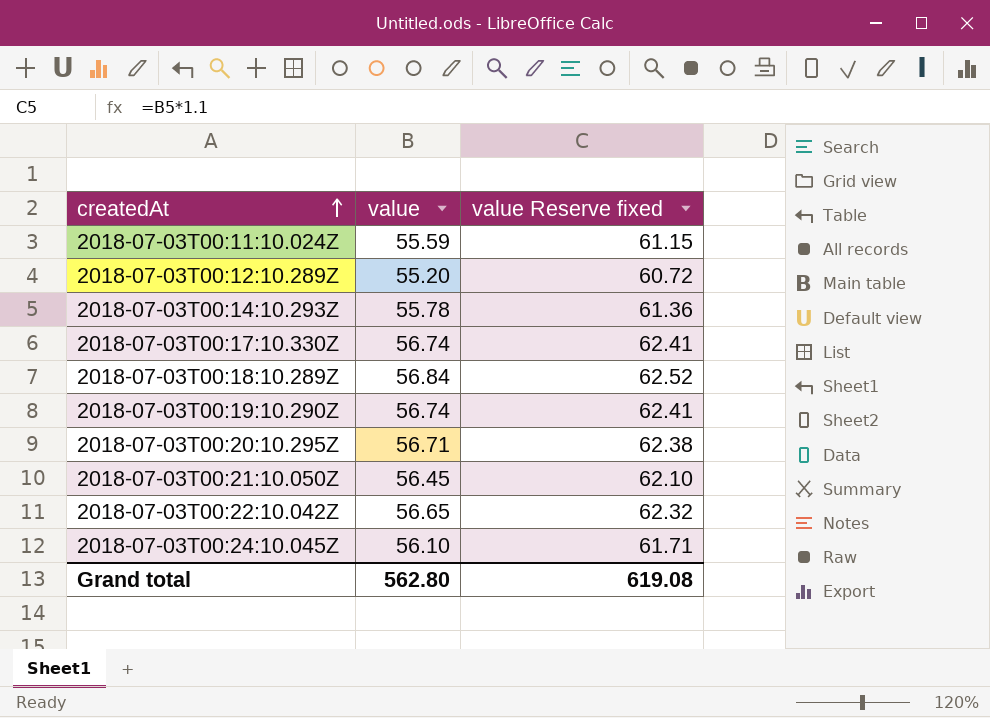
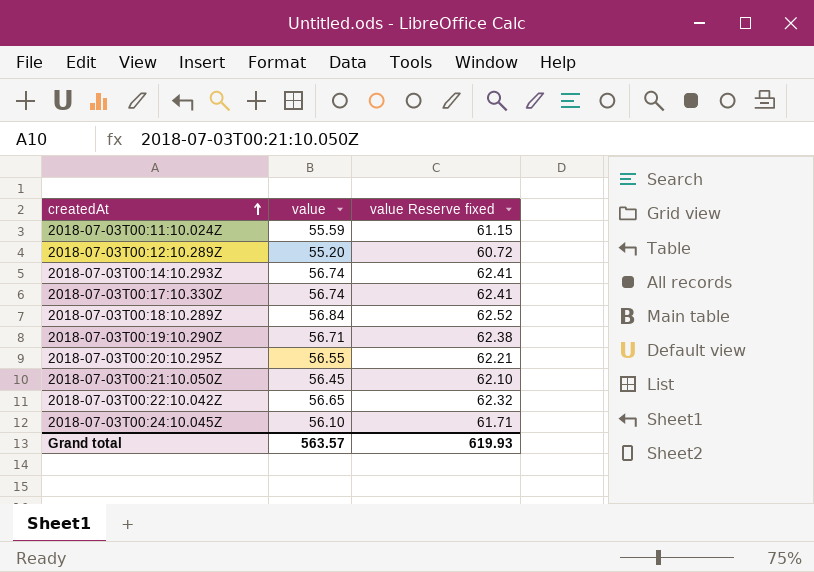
2018-07-03T00:14:10.293Z | value: 55.78 -> 56.74
2018-07-03T00:14:10.293Z | value Reserve fixed: 61.36 -> 62.41
2018-07-03T00:19:10.290Z | value: 56.74 -> 56.71
2018-07-03T00:19:10.290Z | value Reserve fixed: 62.41 -> 62.38
2018-07-03T00:20:10.295Z | value: 56.71 -> 56.55
2018-07-03T00:20:10.295Z | value Reserve fixed: 62.38 -> 62.21
Grand total | value: 562.80 -> 563.57
Grand total | value Reserve fixed: 619.08 -> 619.93

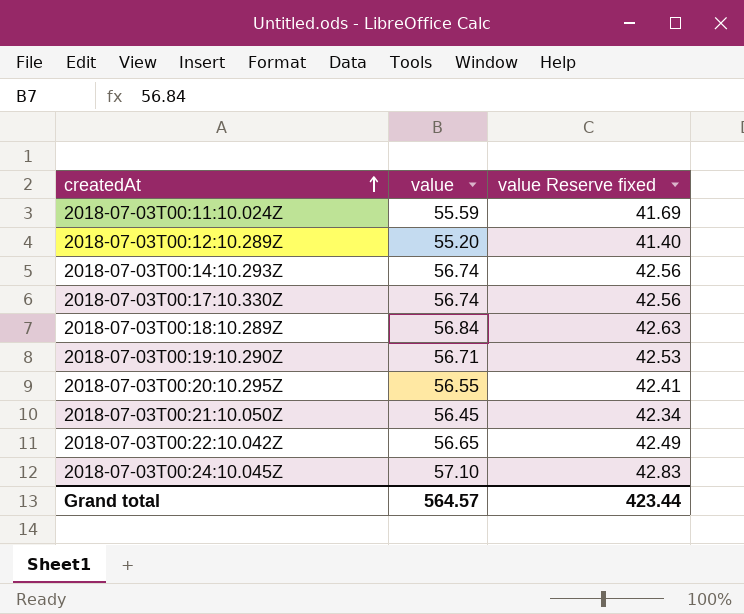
column value Reserve fixed | formula: [value] * 1.1 -> [value] * 0.75
2018-07-03T00:24:10.045Z | value: 56.10 -> 57.10
Grand total | value: 563.57 -> 564.57
Grand total | value Reserve fixed: 619.93 -> 423.44

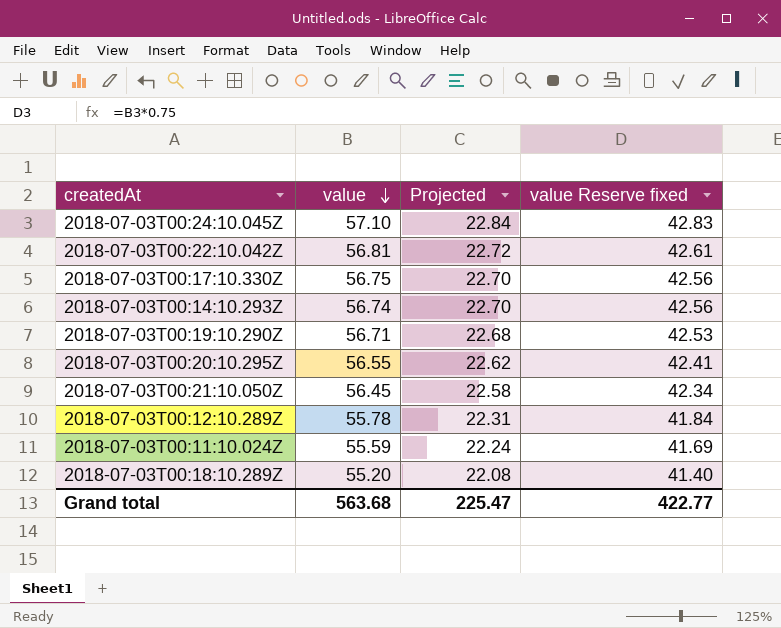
row order: createdAt ascending -> value descending
column Projected | formula: none -> [value] * 0.4
2018-07-03T00:22:10.042Z | value: 56.65 -> 56.81
2018-07-03T00:22:10.042Z | value Reserve fixed: 42.49 -> 42.61
2018-07-03T00:17:10.330Z | value: 56.74 -> 56.75
2018-07-03T00:12:10.289Z | value: 55.20 -> 55.78
2018-07-03T00:12:10.289Z | value Reserve fixed: 41.40 -> 41.84
2018-07-03T00:18:10.289Z | value: 56.84 -> 55.20
2018-07-03T00:18:10.289Z | value Reserve fixed: 42.63 -> 41.40
Grand total | value: 564.57 -> 563.68
Grand total | value Reserve fixed: 423.44 -> 422.77

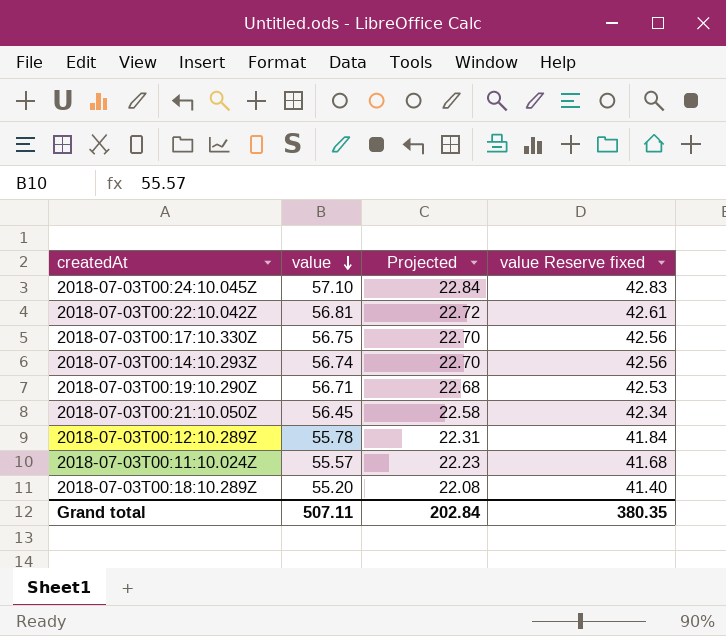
row 2018-07-03T00:20:10.295Z: 56.55 | 22.62 | 42.41 -> none
2018-07-03T00:11:10.024Z | value: 55.59 -> 55.57
2018-07-03T00:11:10.024Z | Projected: 22.24 -> 22.23
2018-07-03T00:11:10.024Z | value Reserve fixed: 41.69 -> 41.68
Grand total | value: 563.68 -> 507.11
Grand total | Projected: 225.47 -> 202.84
Grand total | value Reserve fixed: 422.77 -> 380.35

